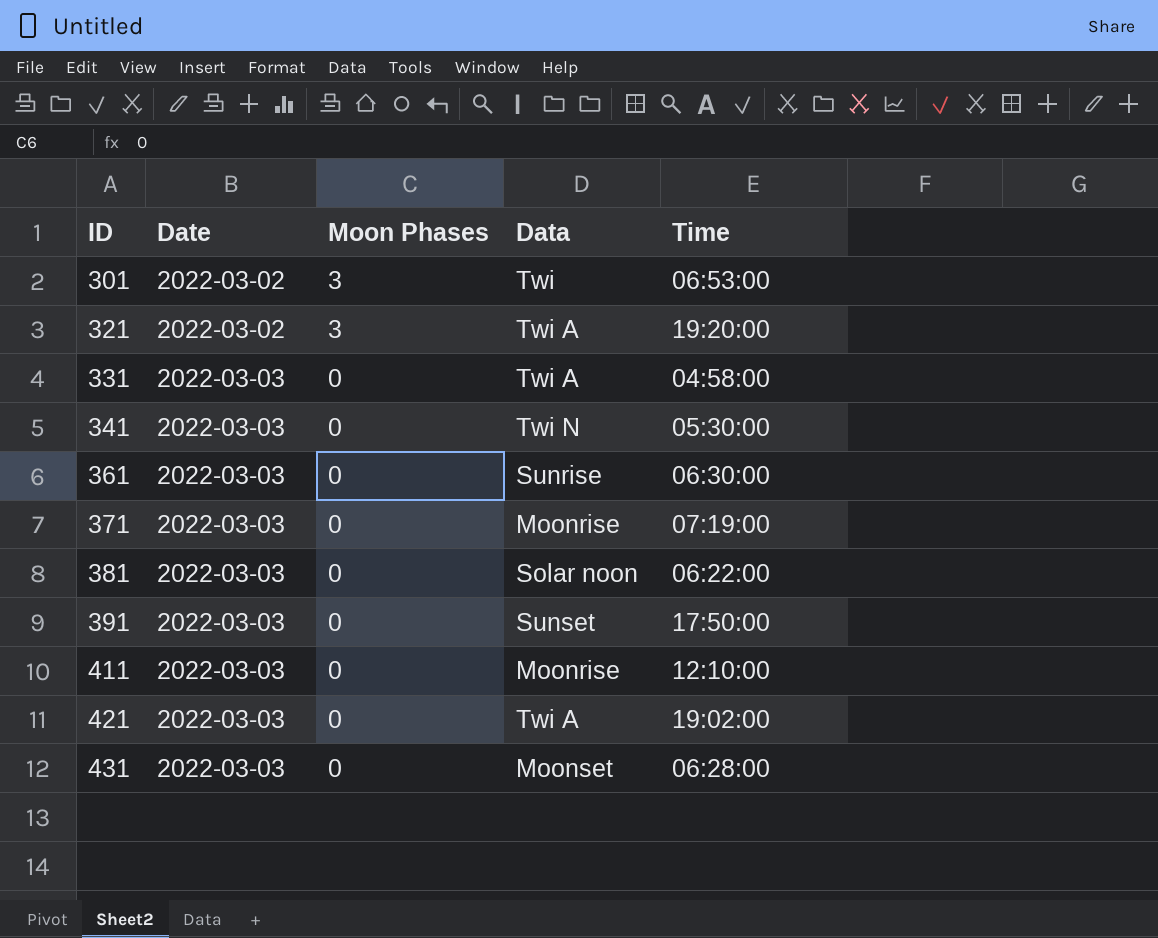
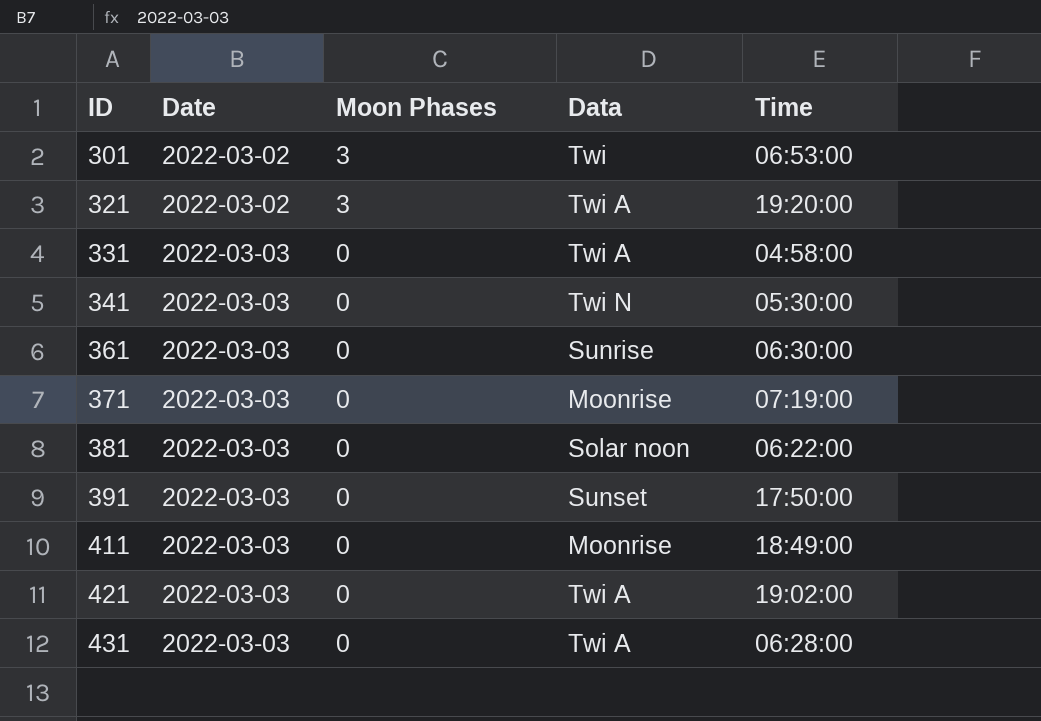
411 | Time: 12:10:00 -> 18:49:00
431 | Data: Moonset -> Twi A

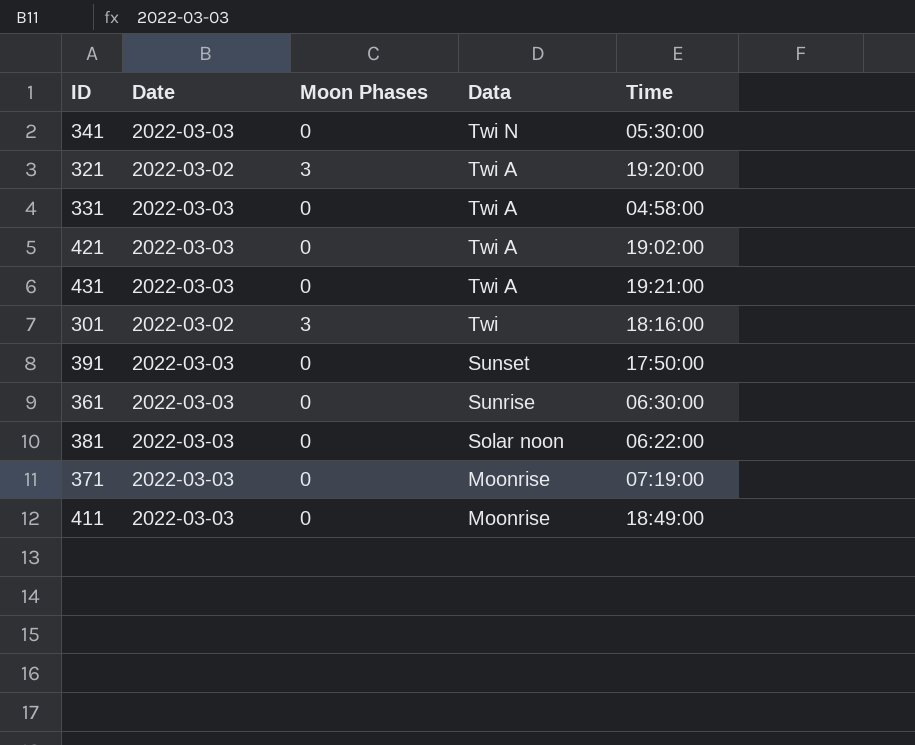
row order: ID ascending -> Data descending
431 | Time: 06:28:00 -> 19:21:00
301 | Time: 06:53:00 -> 18:16:00

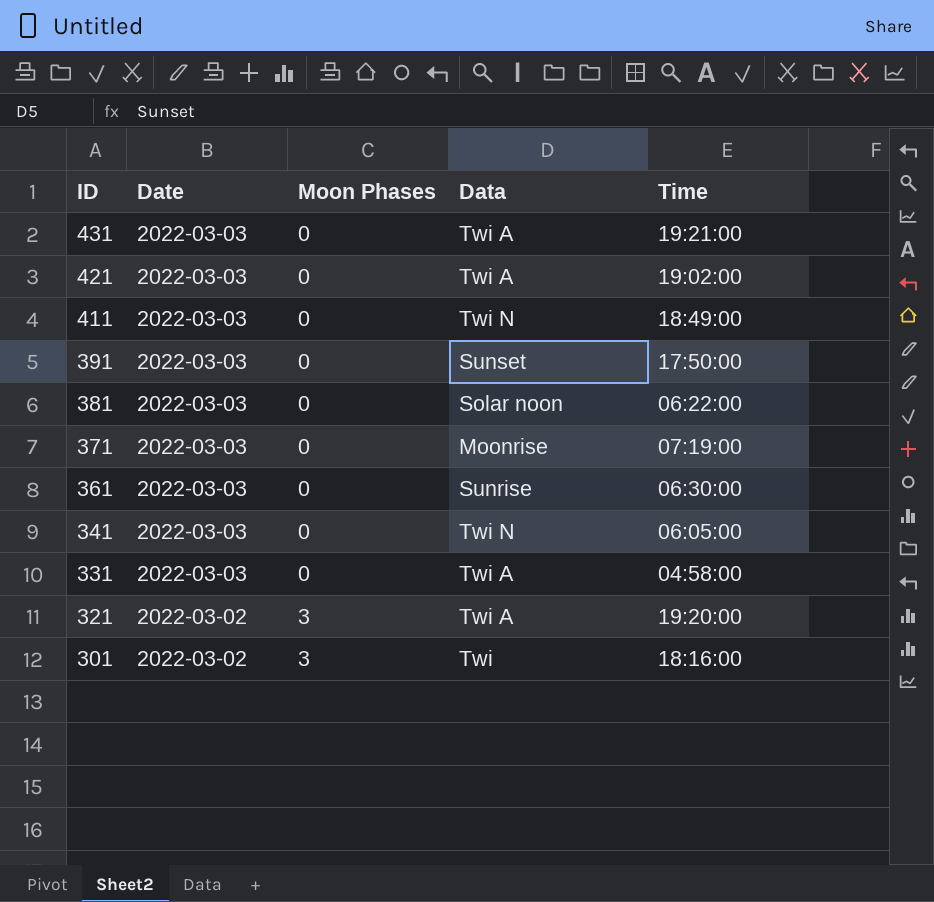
row order: Data descending -> ID descending
411 | Data: Moonrise -> Twi N
341 | Time: 05:30:00 -> 06:05:00

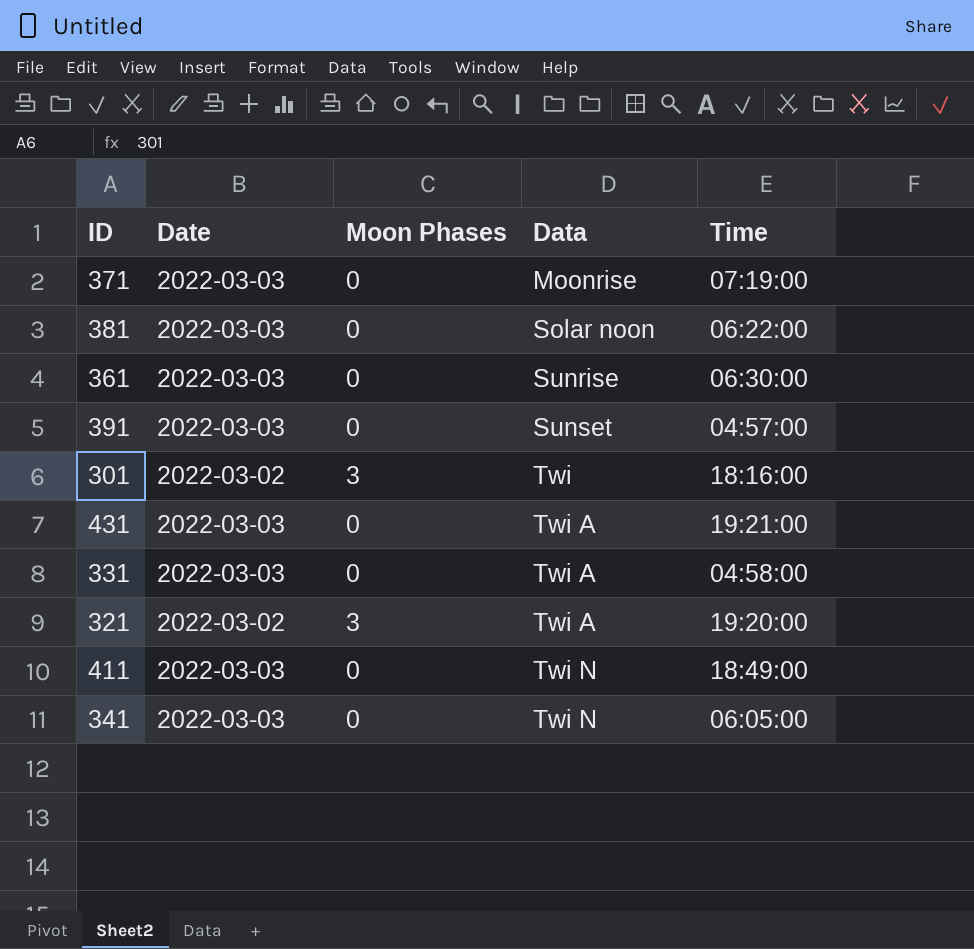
row order: ID descending -> Data ascending
row 421: 2022-03-03 | 0 | Twi A | 19:02:00 -> none
391 | Time: 17:50:00 -> 04:57:00

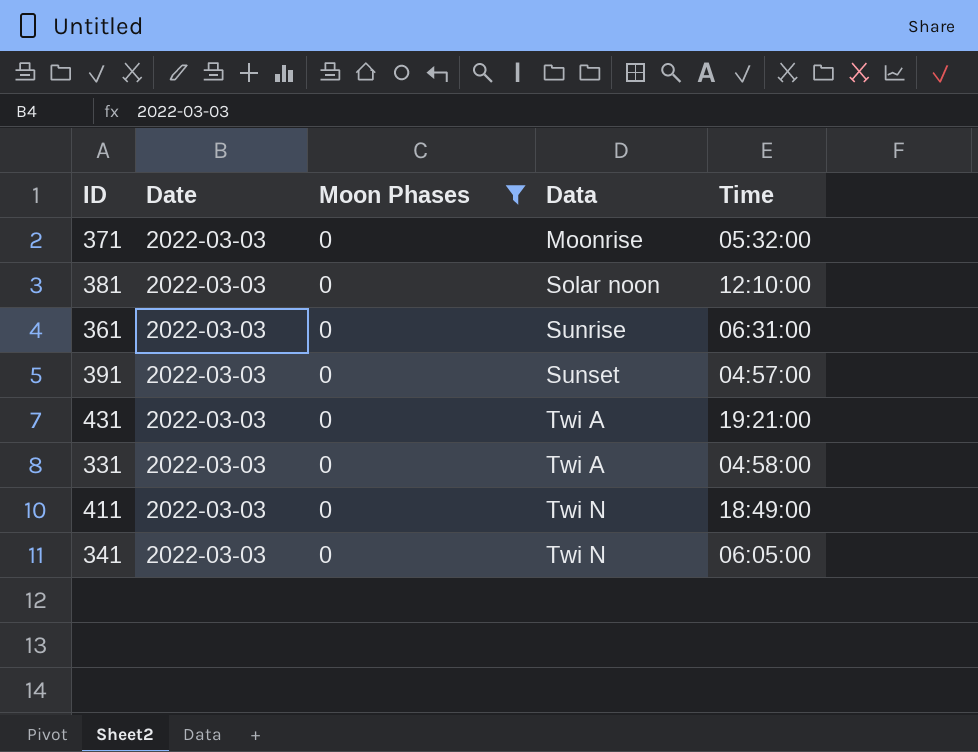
filter: none -> Moon Phases = 0
371 | Time: 07:19:00 -> 05:32:00
381 | Time: 06:22:00 -> 12:10:00
361 | Time: 06:30:00 -> 06:31:00

